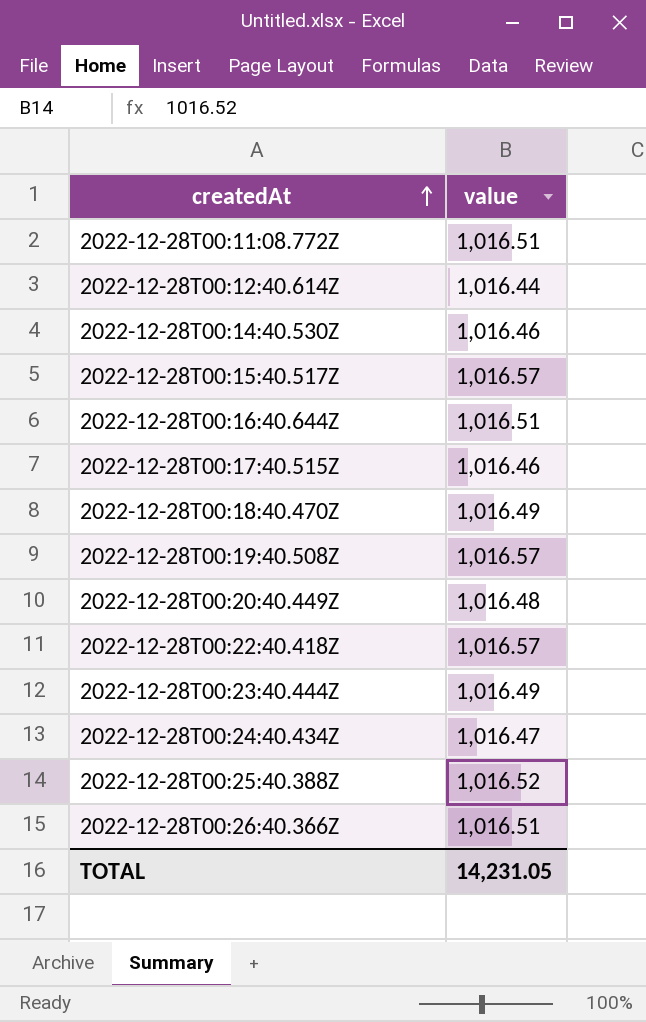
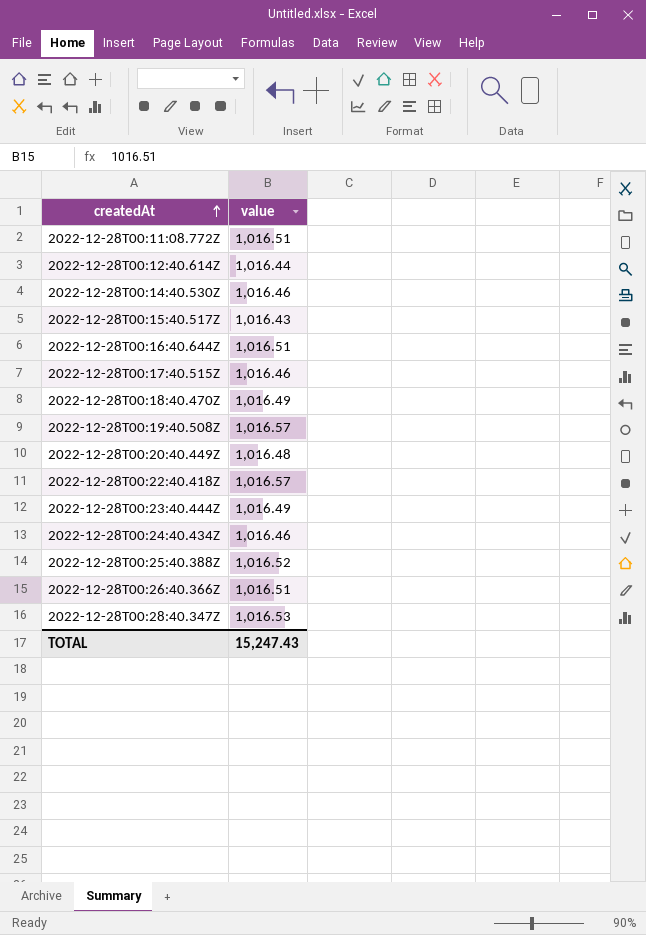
2022-12-28T00:15:40.517Z | value: 1,016.57 -> 1,016.43
2022-12-28T00:24:40.434Z | value: 1,016.47 -> 1,016.46
row 2022-12-28T00:28:40.347Z: none -> 1,016.53
TOTAL | value: 14,231.05 -> 15,247.43

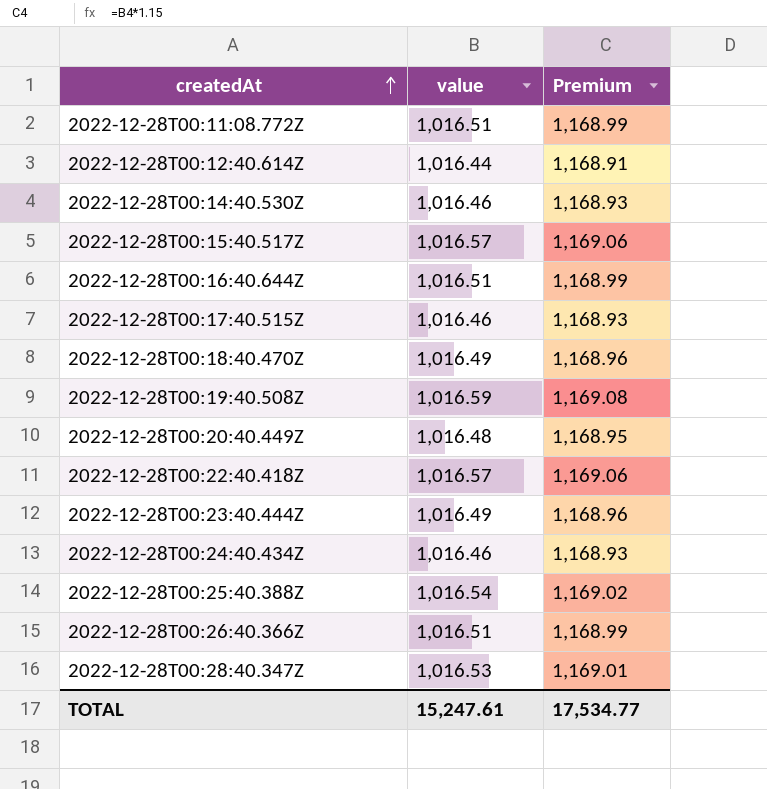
column Premium | formula: none -> [value] * 1.15
2022-12-28T00:15:40.517Z | value: 1,016.43 -> 1,016.57
2022-12-28T00:19:40.508Z | value: 1,016.57 -> 1,016.59
2022-12-28T00:25:40.388Z | value: 1,016.52 -> 1,016.54
TOTAL | value: 15,247.43 -> 15,247.61

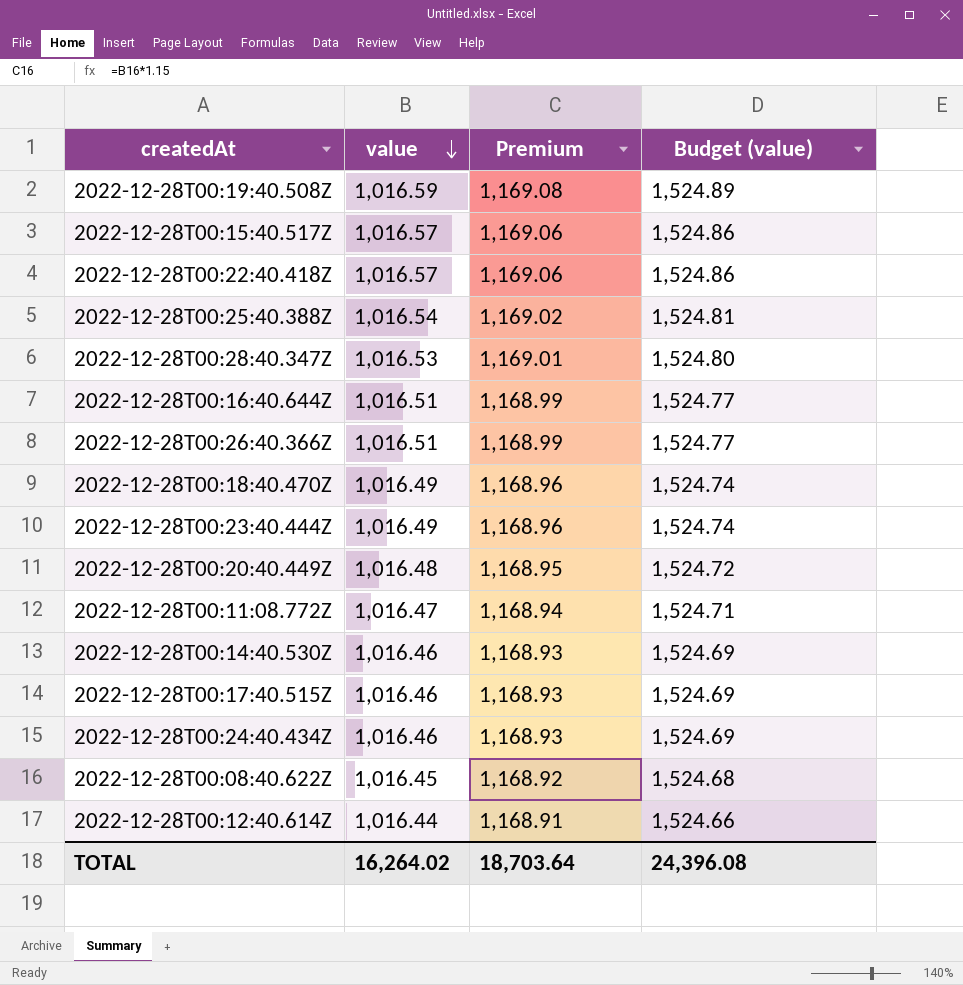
row order: createdAt ascending -> value descending
column Budget (value) | formula: none -> [value] * 1.5
2022-12-28T00:11:08.772Z | value: 1,016.51 -> 1,016.47
2022-12-28T00:11:08.772Z | Premium: 1,168.99 -> 1,168.94
row 2022-12-28T00:08:40.622Z: none -> 1,016.45 | 1,168.92 | 1,524.68
TOTAL | value: 15,247.61 -> 16,264.02
TOTAL | Premium: 17,534.77 -> 18,703.64

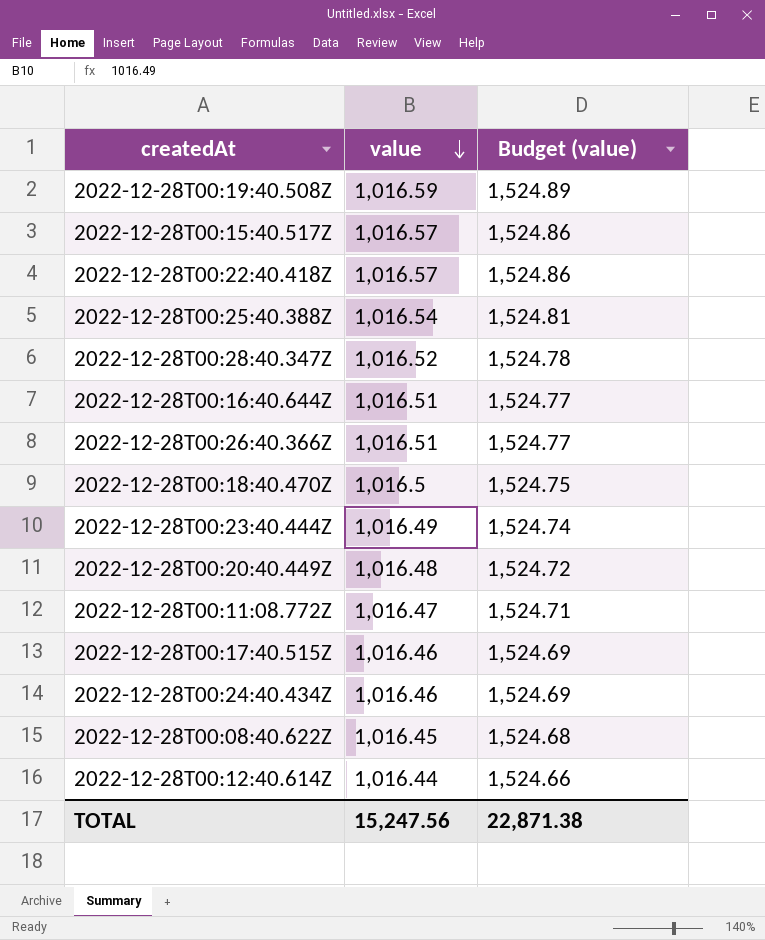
column Premium | formula: [value] * 1.15 -> none
row 2022-12-28T00:14:40.530Z: 1,016.46 | 1,168.93 | 1,524.69 -> none
2022-12-28T00:28:40.347Z | value: 1,016.53 -> 1,016.52
2022-12-28T00:28:40.347Z | Budget (value): 1,524.80 -> 1,524.78
2022-12-28T00:18:40.470Z | value: 1,016.49 -> 1,016.5
2022-12-28T00:18:40.470Z | Budget (value): 1,524.74 -> 1,524.75
TOTAL | value: 16,264.02 -> 15,247.56
TOTAL | Budget (value): 24,396.08 -> 22,871.38

